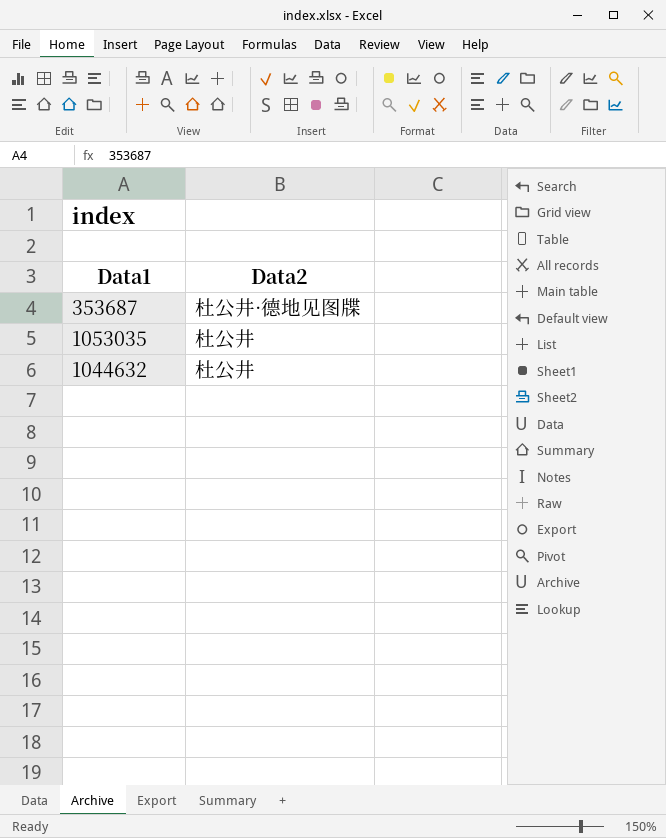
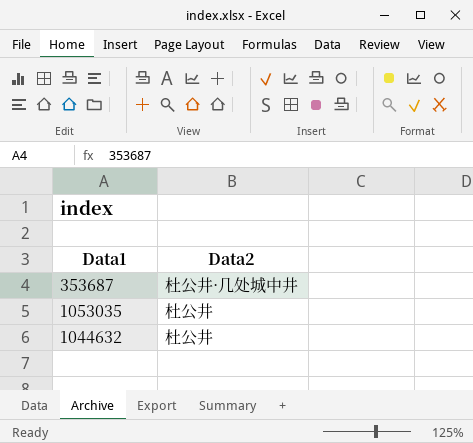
353687 | Data2: 杜公井·德地见图牒 -> 杜公井·几处城中井

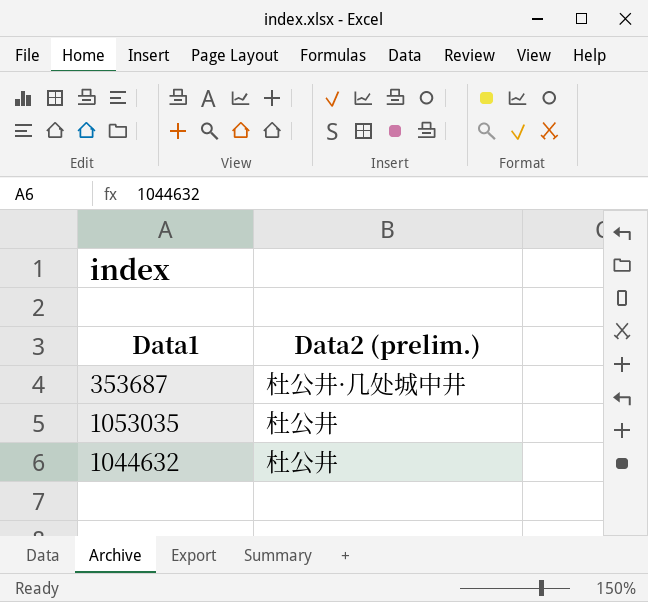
column name: Data2 -> Data2 (prelim.)

